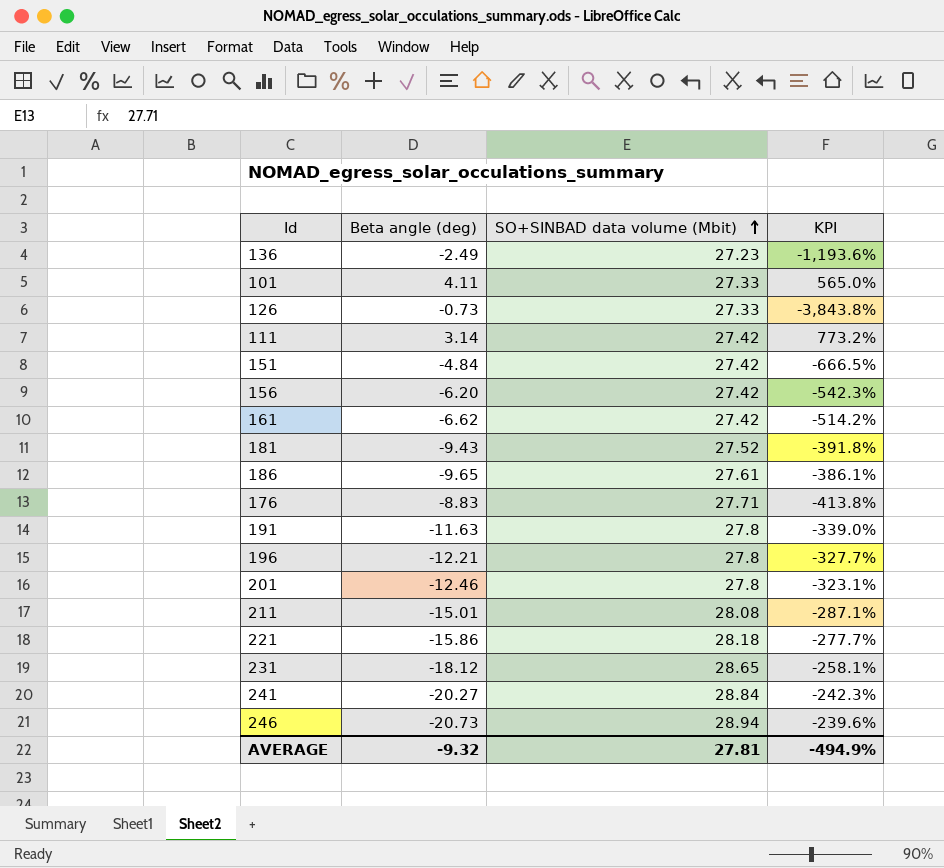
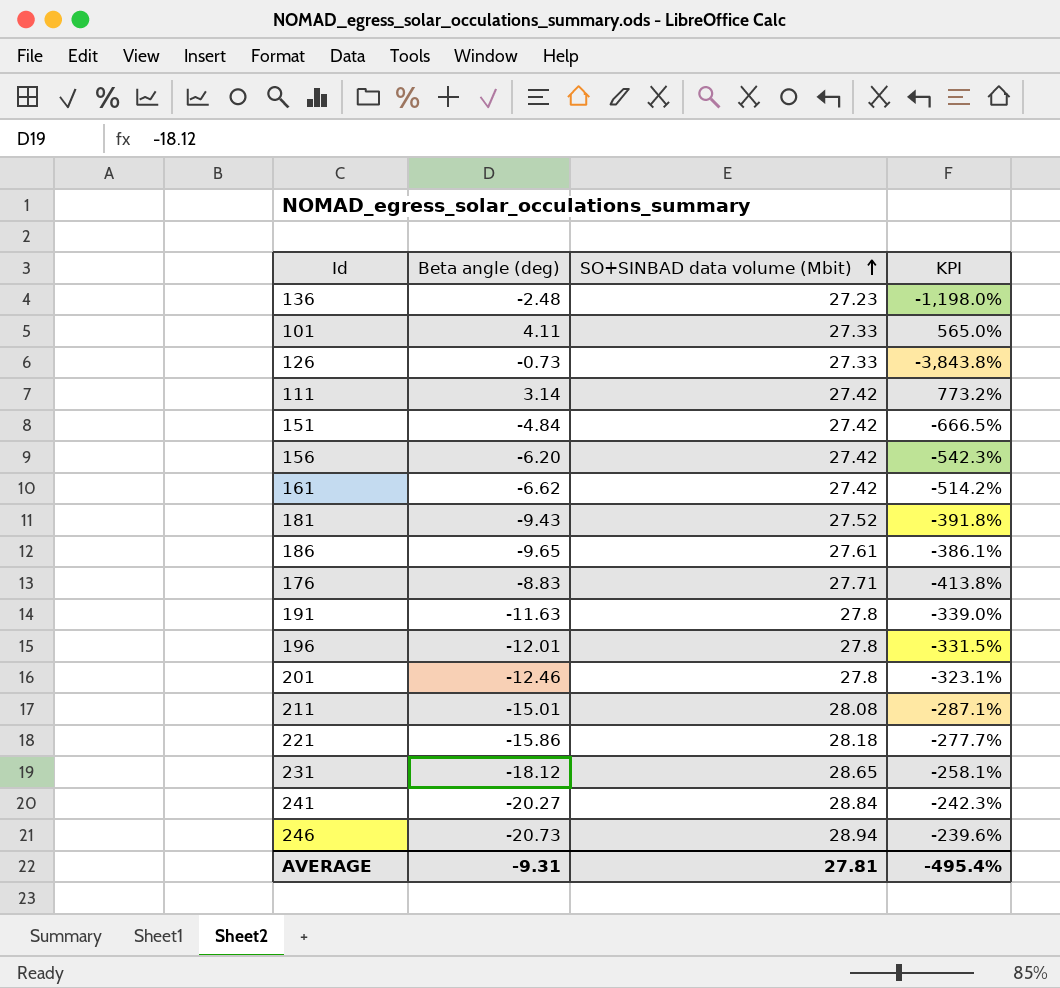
136 | Beta angle (deg): -2.49 -> -2.48
136 | KPI: -1,193.6% -> -1,198.0%
196 | Beta angle (deg): -12.21 -> -12.01
196 | KPI: -327.7% -> -331.5%
AVERAGE | Beta angle (deg): -9.32 -> -9.31
AVERAGE | KPI: -494.9% -> -495.4%

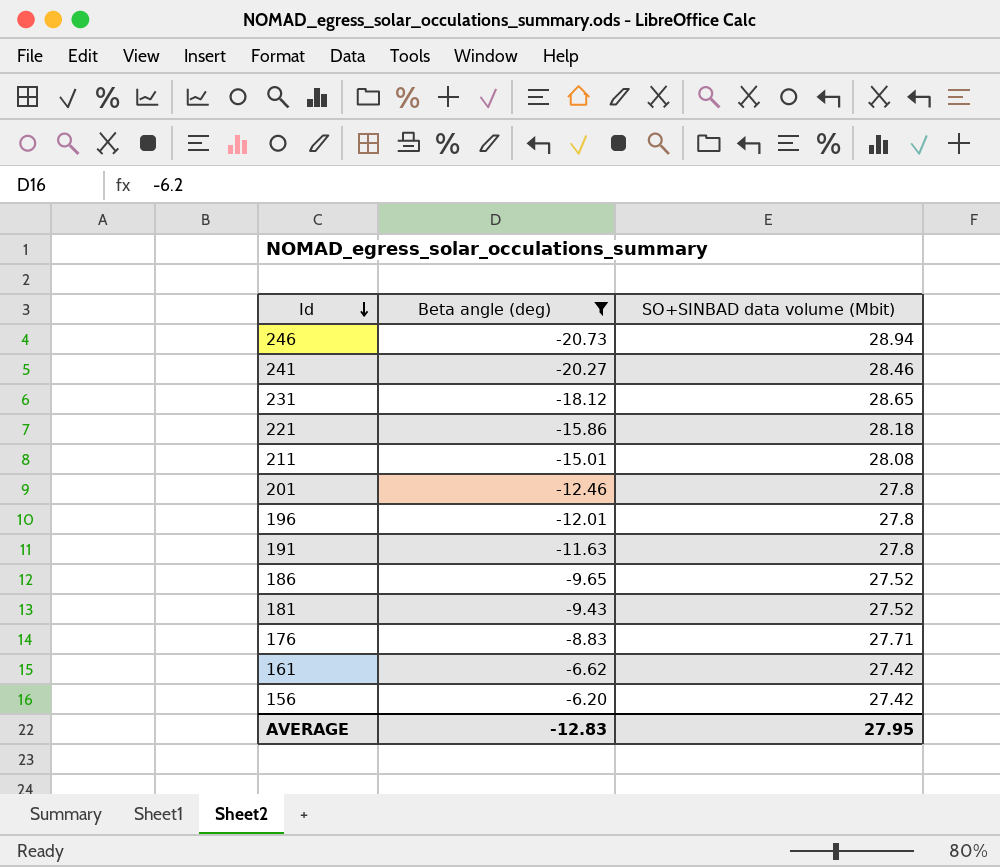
filter: none -> Beta angle (deg) <= -6.20
row order: SO+SINBAD data volume (Mbit) ascending -> Id descending
column KPI | formula: ([SO+SINBAD data volume (Mbit)] - [Beta angle (deg)]) / [Beta angle (deg)] -> none
241 | SO+SINBAD data volume (Mbit): 28.84 -> 28.46
186 | SO+SINBAD data volume (Mbit): 27.61 -> 27.52
AVERAGE | Beta angle (deg): -9.31 -> -12.83
AVERAGE | SO+SINBAD data volume (Mbit): 27.81 -> 27.95

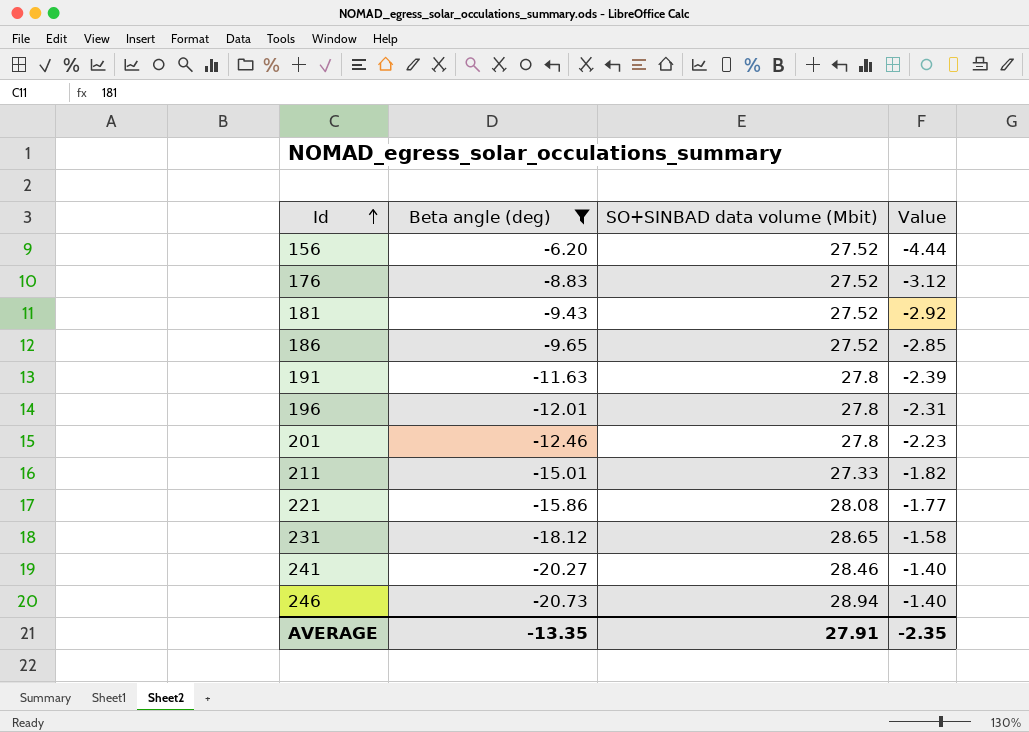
row order: Id descending -> Id ascending
column Value | formula: none -> [SO+SINBAD data volume (Mbit)] / [Beta angle (deg)]
row 161: -6.62 | 27.42 -> none
156 | SO+SINBAD data volume (Mbit): 27.42 -> 27.52
176 | SO+SINBAD data volume (Mbit): 27.71 -> 27.52
211 | SO+SINBAD data volume (Mbit): 28.08 -> 27.33
221 | SO+SINBAD data volume (Mbit): 28.18 -> 28.08
AVERAGE | Beta angle (deg): -12.83 -> -13.35
AVERAGE | SO+SINBAD data volume (Mbit): 27.95 -> 27.91

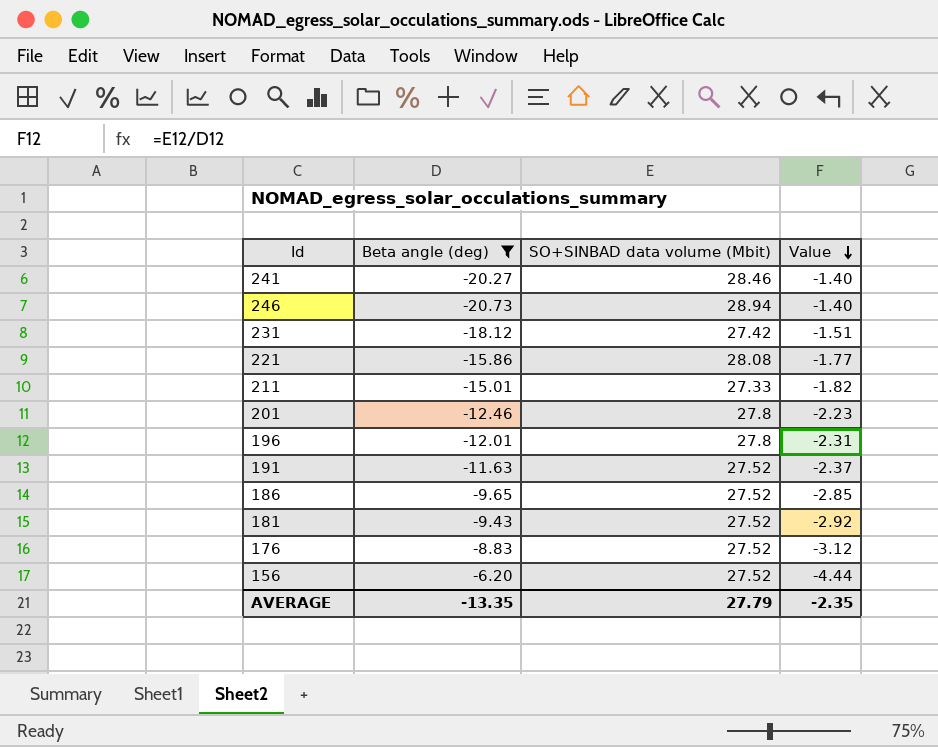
row order: Id ascending -> Value descending
231 | SO+SINBAD data volume (Mbit): 28.65 -> 27.42
231 | Value: -1.58 -> -1.51
191 | SO+SINBAD data volume (Mbit): 27.8 -> 27.52
191 | Value: -2.39 -> -2.37
AVERAGE | SO+SINBAD data volume (Mbit): 27.91 -> 27.79

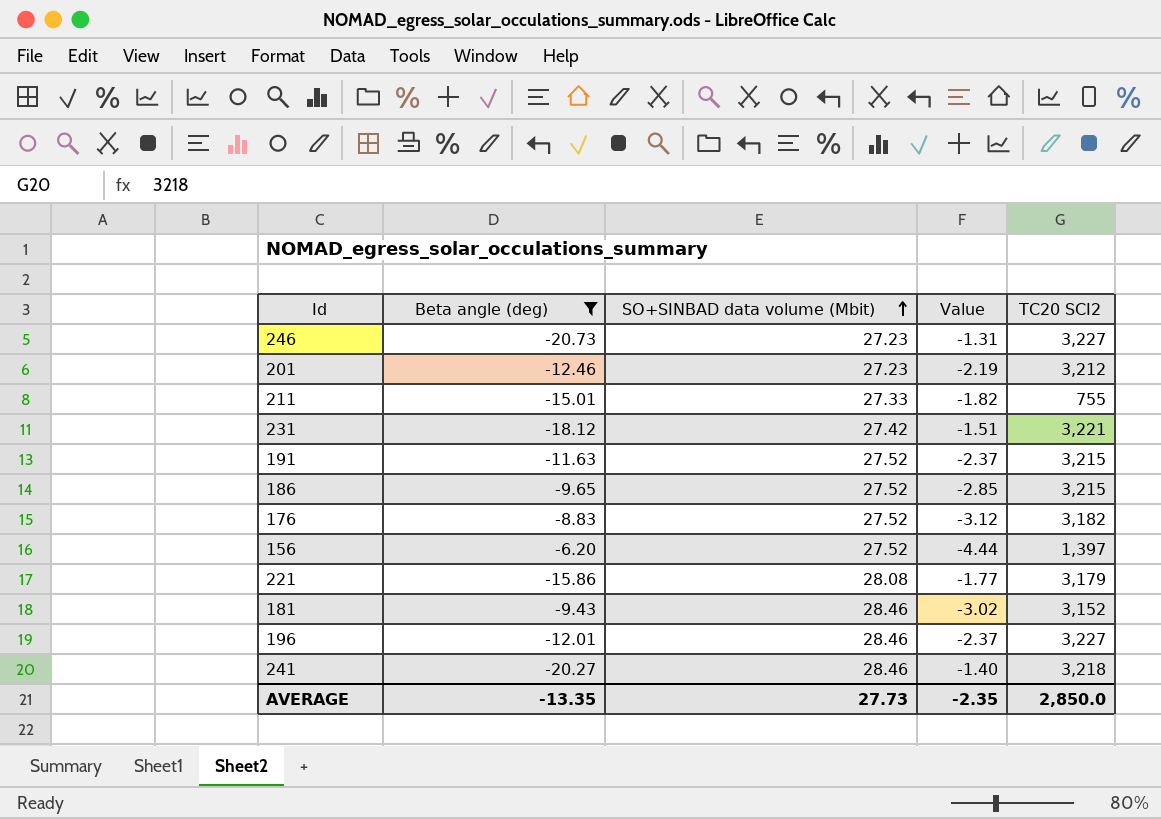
row order: Value descending -> SO+SINBAD data volume (Mbit) ascending
column TC20 SCI2 | position: none -> 5
246 | SO+SINBAD data volume (Mbit): 28.94 -> 27.23
246 | Value: -1.40 -> -1.31
201 | SO+SINBAD data volume (Mbit): 27.8 -> 27.23
201 | Value: -2.23 -> -2.19
181 | SO+SINBAD data volume (Mbit): 27.52 -> 28.46
181 | Value: -2.92 -> -3.02
196 | SO+SINBAD data volume (Mbit): 27.8 -> 28.46
196 | Value: -2.31 -> -2.37
AVERAGE | SO+SINBAD data volume (Mbit): 27.79 -> 27.73

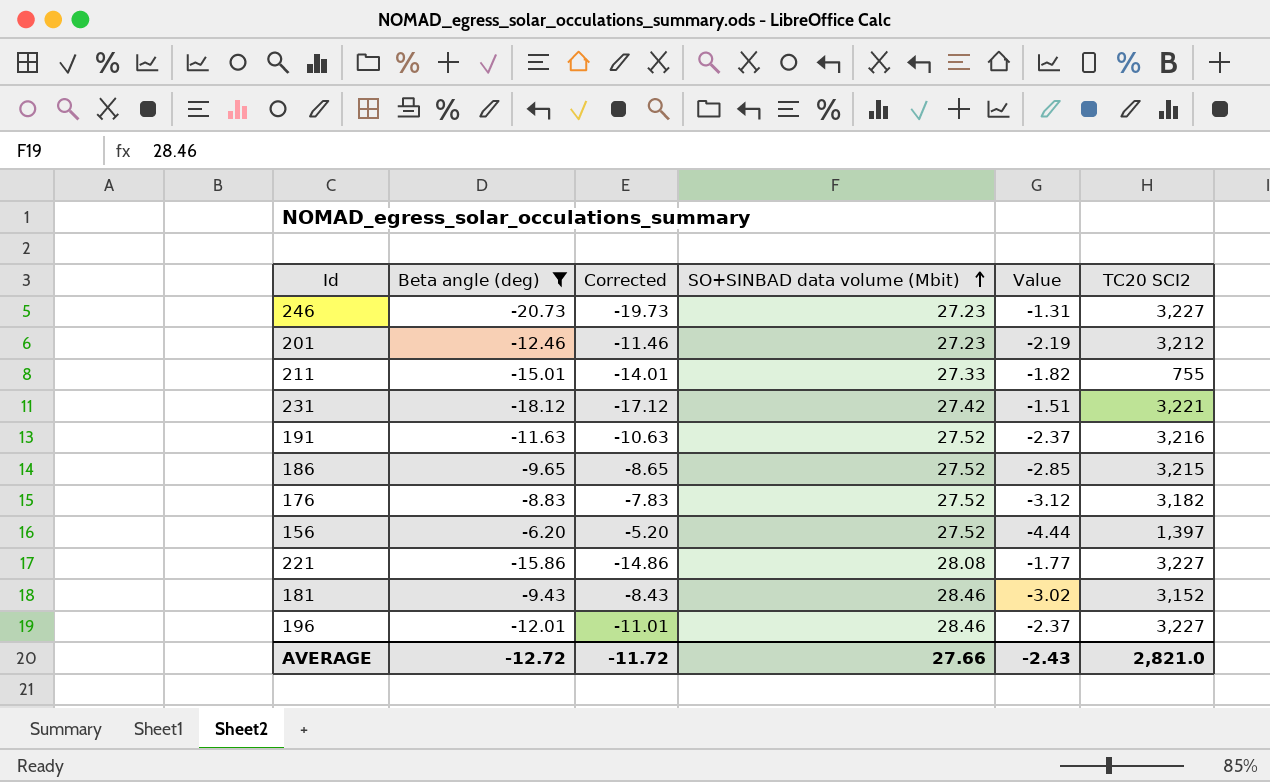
column Corrected | formula: none -> [Beta angle (deg)] + 1
row 241: -20.27 | 28.46 | -1.40 | 3,218 -> none
191 | TC20 SCI2: 3,215 -> 3,216
221 | TC20 SCI2: 3,179 -> 3,227
AVERAGE | Beta angle (deg): -13.35 -> -12.72
AVERAGE | SO+SINBAD data volume (Mbit): 27.73 -> 27.66
AVERAGE | Value: -2.35 -> -2.43
AVERAGE | TC20 SCI2: 2,850.0 -> 2,821.0

